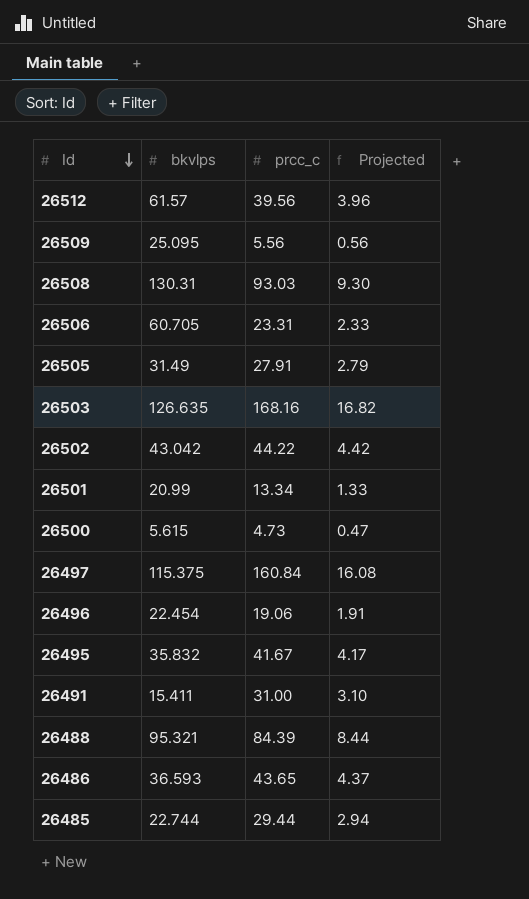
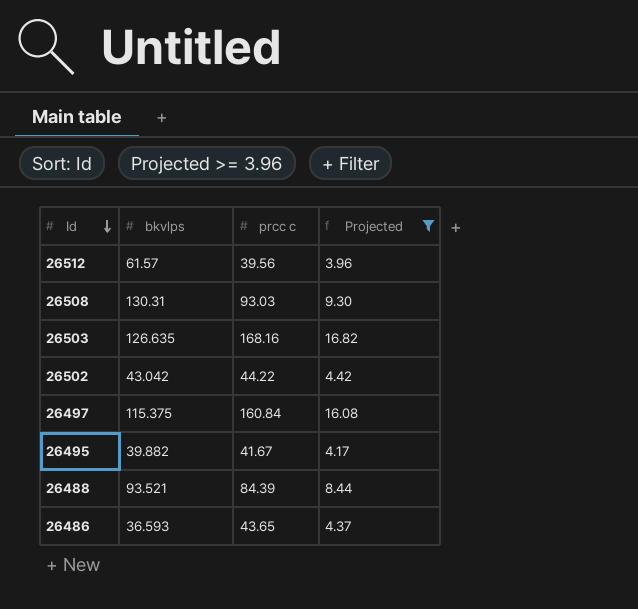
filter: none -> Projected >= 3.96
column name: prcc_c -> prcc c
26495 | bkvlps: 35.832 -> 39.882
26488 | bkvlps: 95.321 -> 93.521

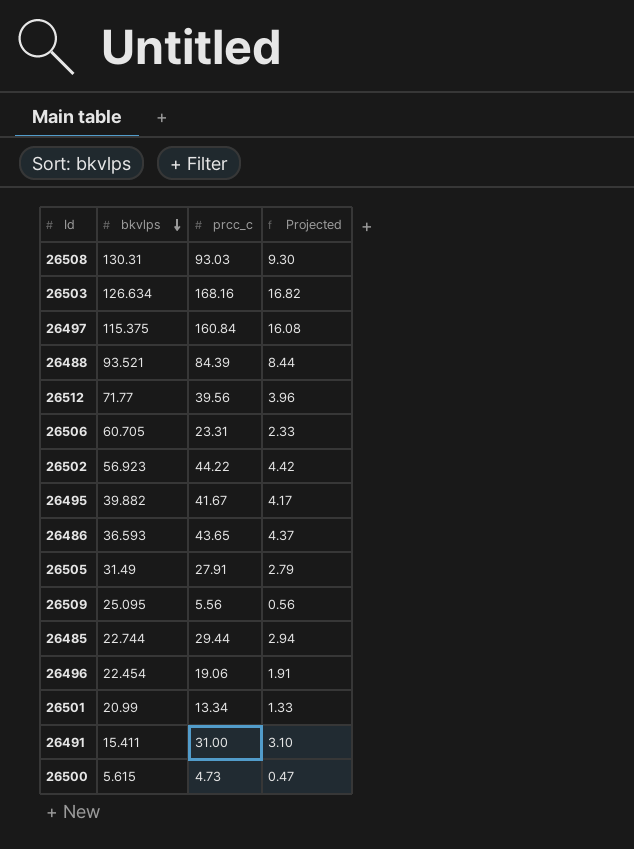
filter: Projected >= 3.96 -> none
row order: Id descending -> bkvlps descending
column name: prcc c -> prcc_c
26503 | bkvlps: 126.635 -> 126.634
26512 | bkvlps: 61.57 -> 71.77
26502 | bkvlps: 43.042 -> 56.923

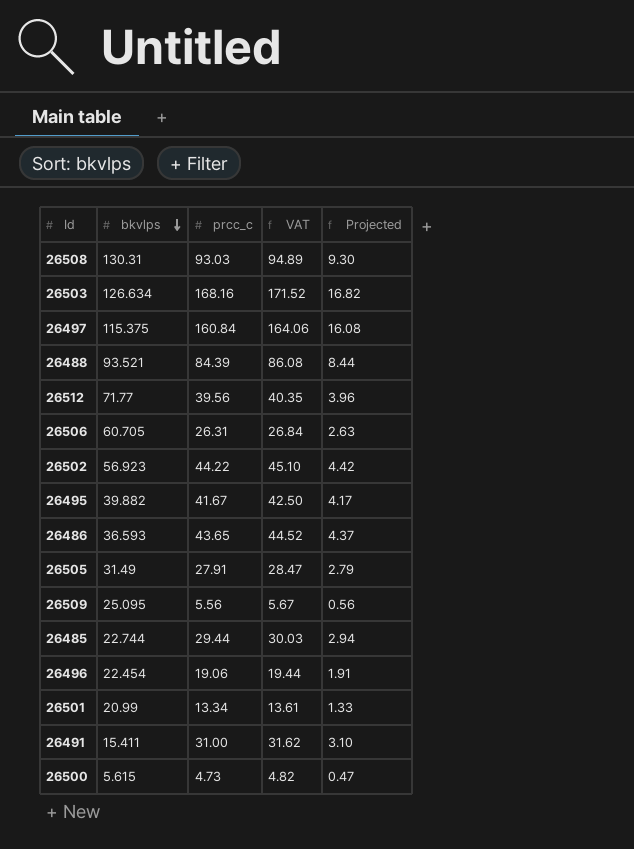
column VAT | formula: none -> [prcc_c] * 1.02
26506 | prcc_c: 23.31 -> 26.31
26506 | Projected: 2.33 -> 2.63

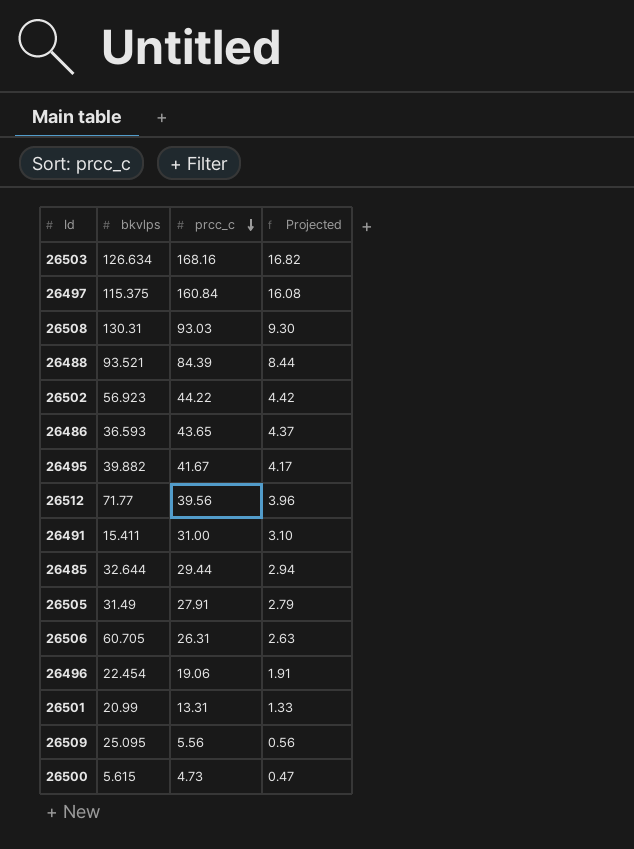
row order: bkvlps descending -> prcc_c descending
column VAT | formula: [prcc_c] * 1.02 -> none
26485 | bkvlps: 22.744 -> 32.644
26501 | prcc_c: 13.34 -> 13.31

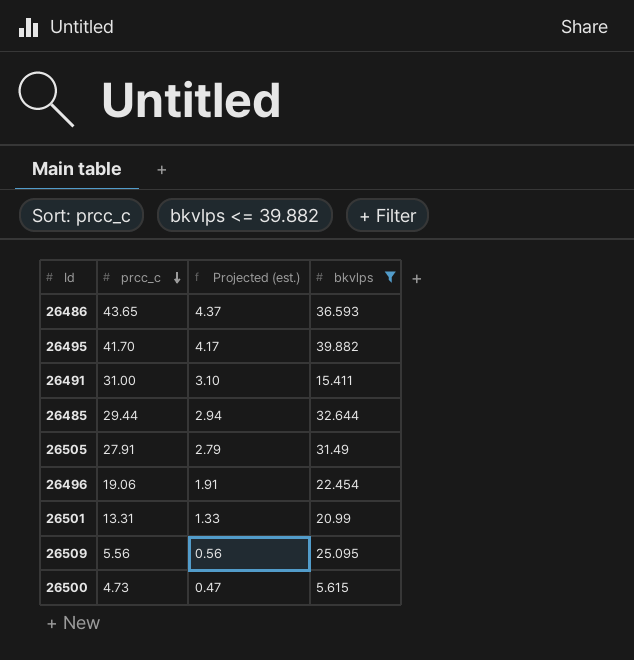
filter: none -> bkvlps <= 39.882
column name: Projected -> Projected (est.)
column bkvlps | position: 2 -> 4
26495 | prcc_c: 41.67 -> 41.70

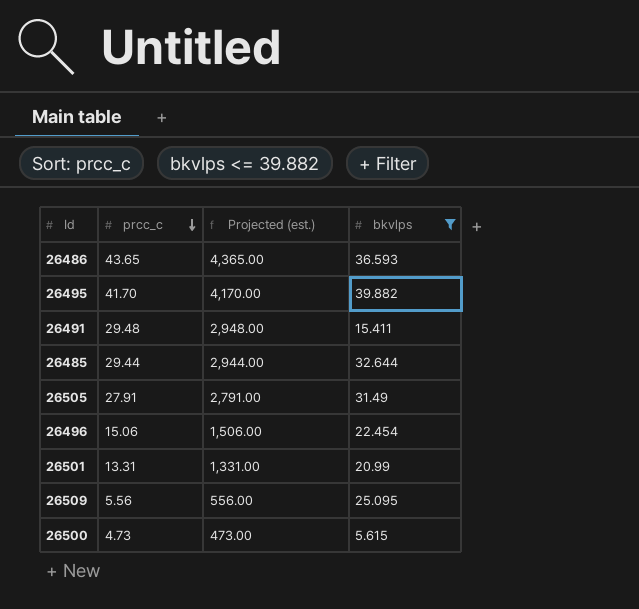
column Projected (est.) | formula: [prcc_c] * 0.1 -> [prcc_c] * 100
26491 | prcc_c: 31.00 -> 29.48
26496 | prcc_c: 19.06 -> 15.06

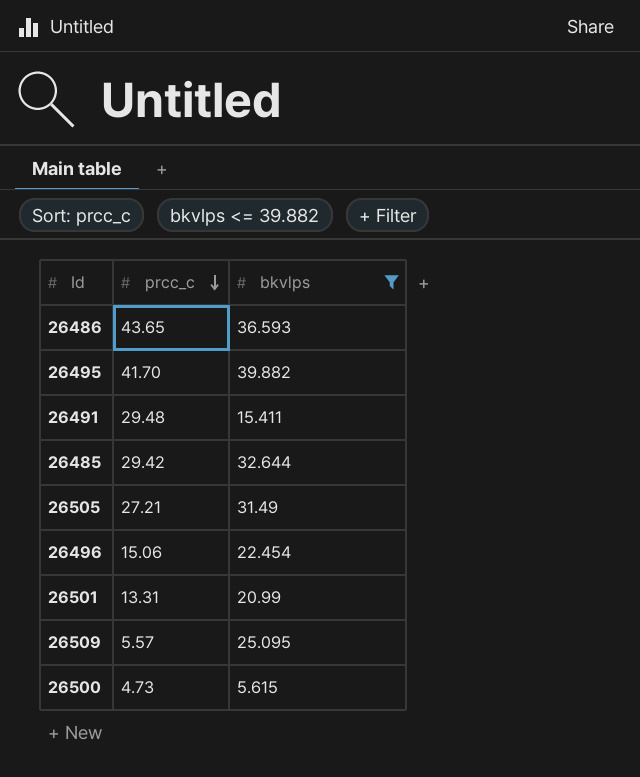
column Projected (est.) | formula: [prcc_c] * 100 -> none
26485 | prcc_c: 29.44 -> 29.42
26505 | prcc_c: 27.91 -> 27.21
26509 | prcc_c: 5.56 -> 5.57

